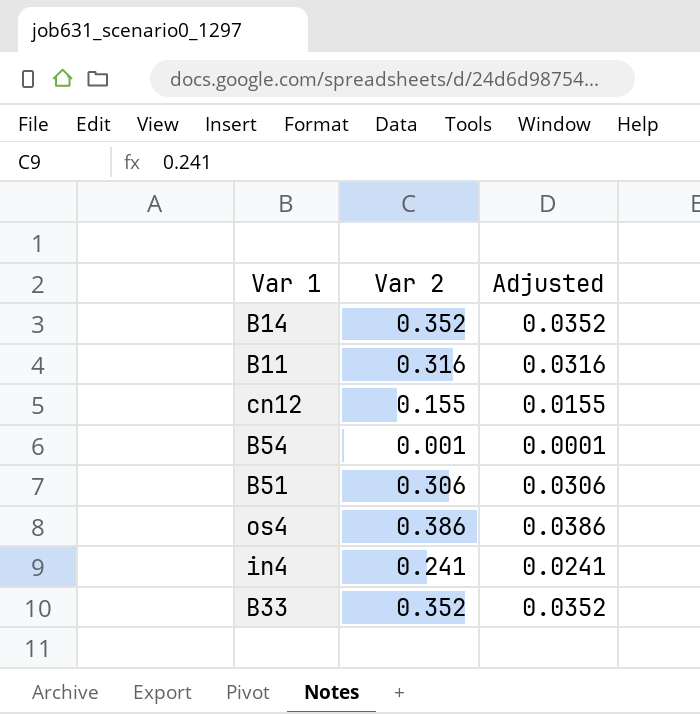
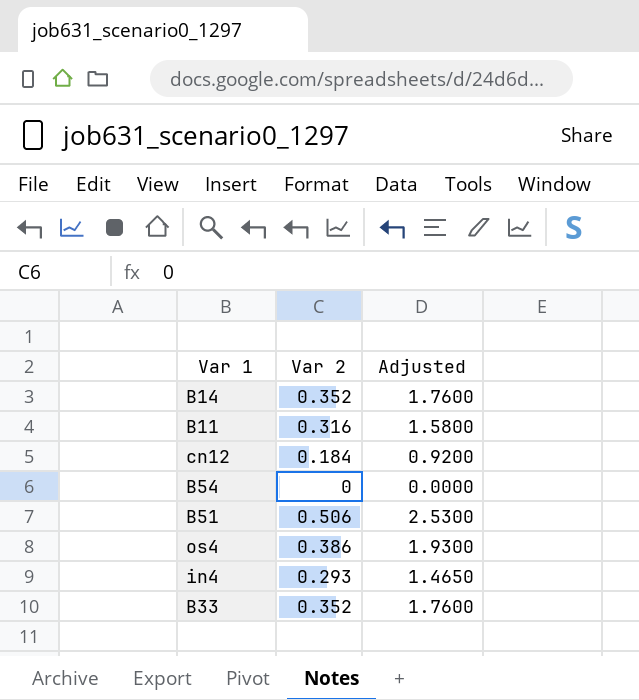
column Adjusted | formula: [Var 2] * 0.1 -> [Var 2] * 5
cn12 | Var 2: 0.155 -> 0.184
B54 | Var 2: 0.001 -> 0
B51 | Var 2: 0.306 -> 0.506
in4 | Var 2: 0.241 -> 0.293

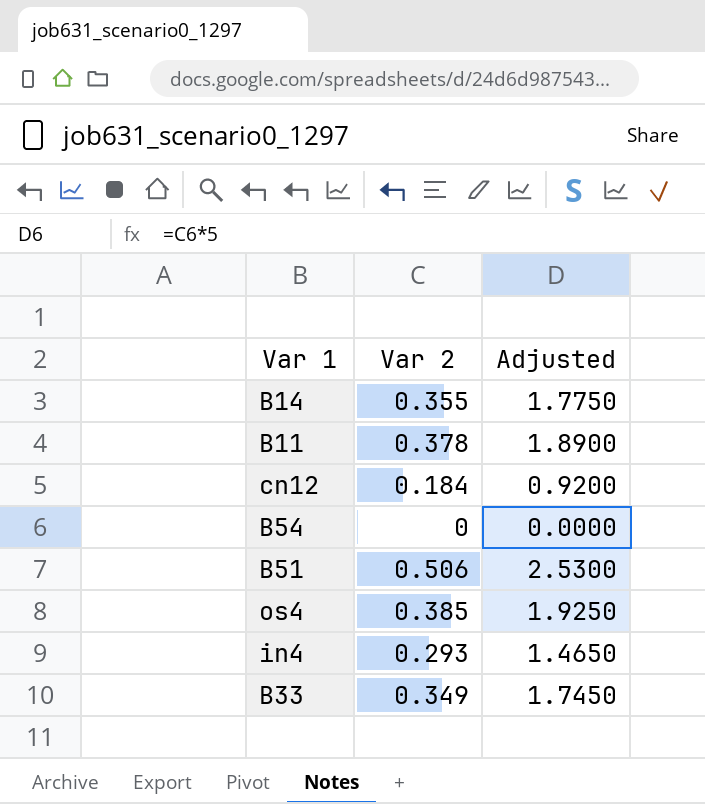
B14 | Var 2: 0.352 -> 0.355
B14 | Adjusted: 1.7600 -> 1.7750
B11 | Var 2: 0.316 -> 0.378
B11 | Adjusted: 1.5800 -> 1.8900
os4 | Var 2: 0.386 -> 0.385
os4 | Adjusted: 1.9300 -> 1.9250
B33 | Var 2: 0.352 -> 0.349
B33 | Adjusted: 1.7600 -> 1.7450

